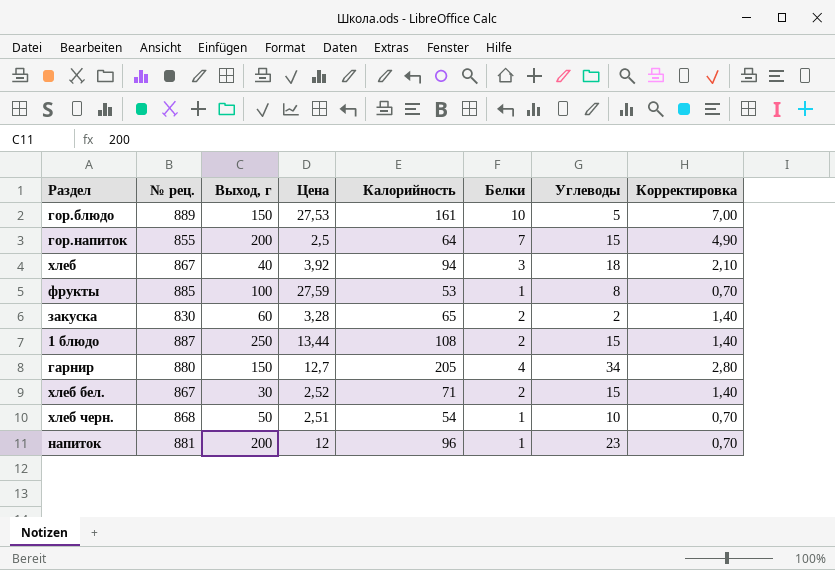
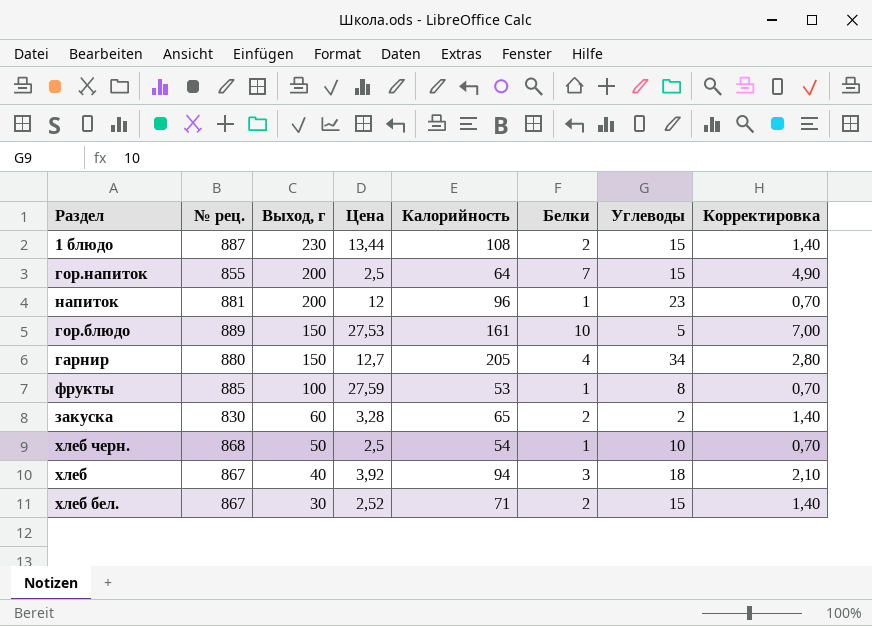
row order: none -> Выход, г descending
1 блюдо | Выход, г: 250 -> 230
хлеб черн. | Цена: 2,51 -> 2,5

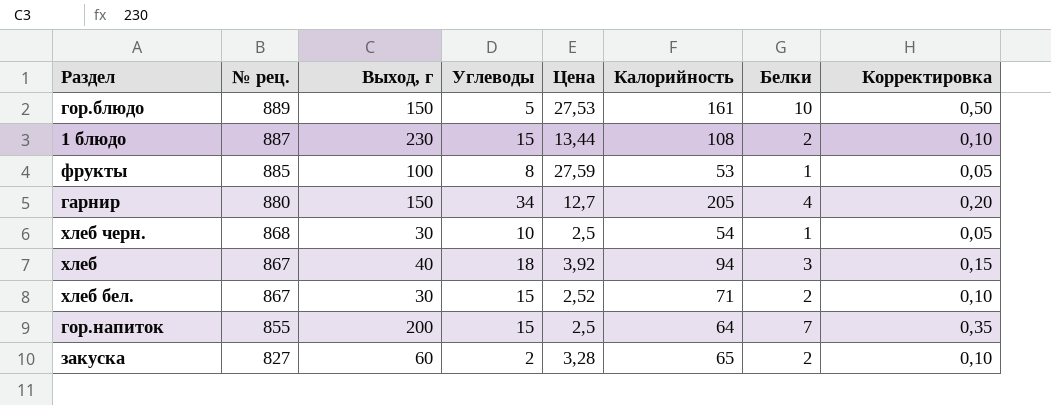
row order: Выход, г descending -> № рец. descending
column Углеводы | position: 7 -> 4
column Корректировка | formula: [Белки] * 0,7 -> [Белки] * 0,05
row напиток: 881 | 200 | 12 | 96 | 1 | 23 | 0,70 -> none
хлеб черн. | Выход, г: 50 -> 30
закуска | № рец.: 830 -> 827

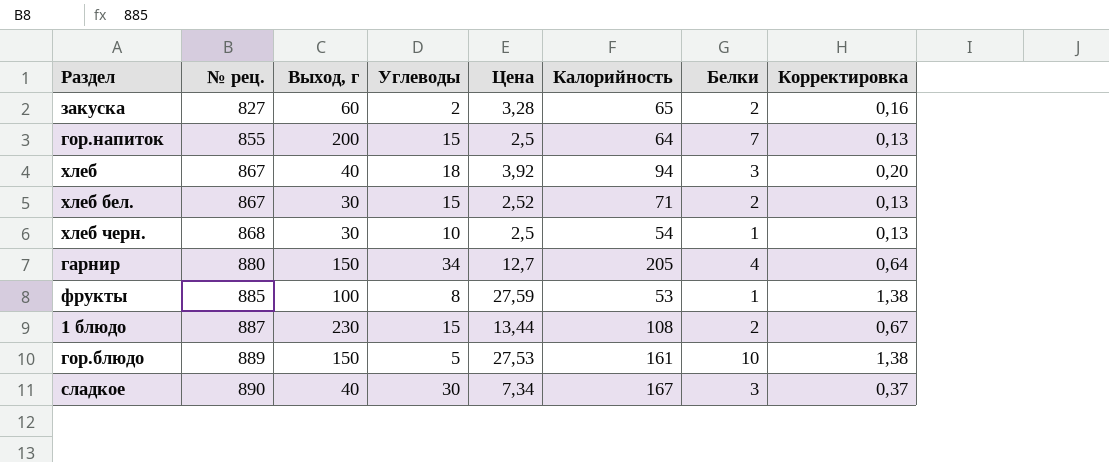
row order: № рец. descending -> № рец. ascending
column Корректировка | formula: [Белки] * 0,05 -> [Цена] * 0,05
row сладкое: none -> 890 | 40 | 30 | 7,34 | 167 | 3 | 0,37

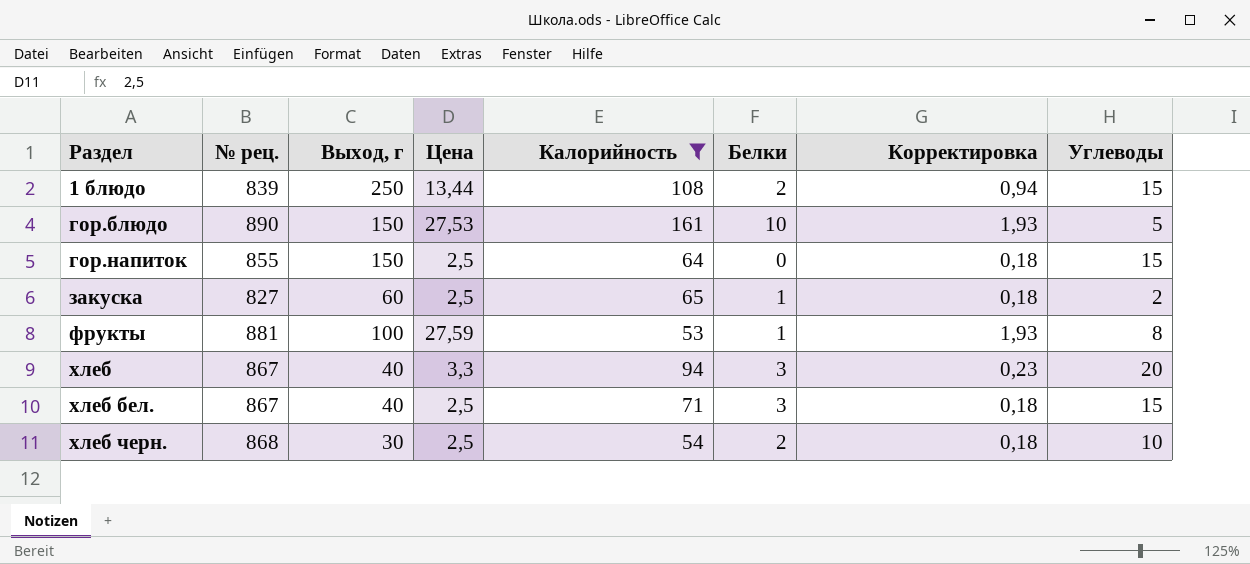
filter: none -> Калорийность <= 161
row order: № рец. ascending -> Раздел ascending
column Корректировка | formula: [Цена] * 0,05 -> [Цена] * 0,07
column Углеводы | position: 4 -> 8
1 блюдо | № рец.: 887 -> 839
1 блюдо | Выход, г: 230 -> 250
гор.блюдо | № рец.: 889 -> 890
гор.напиток | Выход, г: 200 -> 150
гор.напиток | Белки: 7 -> 0
закуска | Цена: 3,28 -> 2,5
закуска | Белки: 2 -> 1
фрукты | № рец.: 885 -> 881
хлеб | Цена: 3,92 -> 3,3
хлеб | Углеводы: 18 -> 20
хлеб бел. | Выход, г: 30 -> 40
хлеб бел. | Цена: 2,52 -> 2,5
хлеб бел. | Белки: 2 -> 3
хлеб черн. | Белки: 1 -> 2

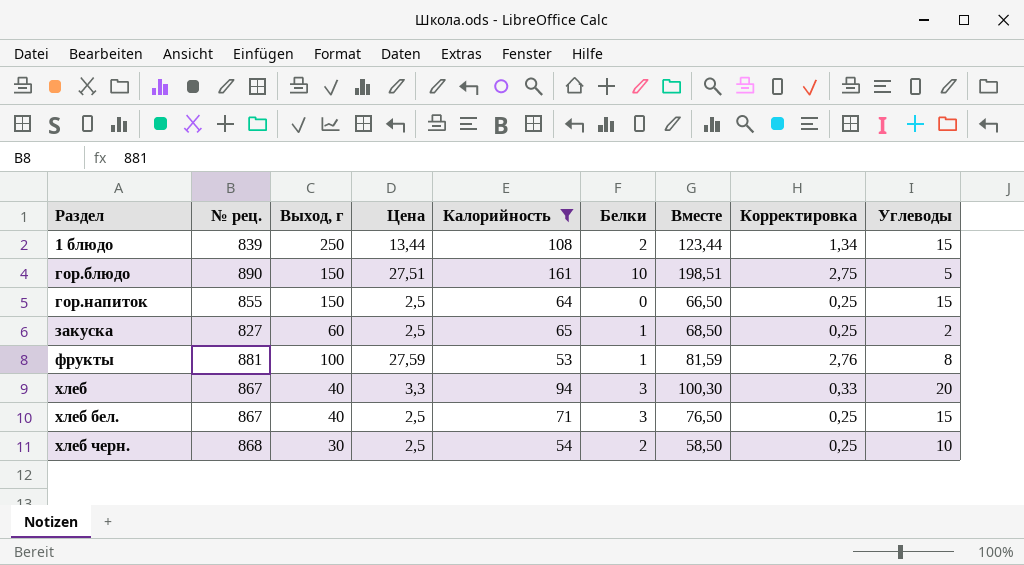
column Вместе | formula: none -> [Цена] + [Калорийность] + [Белки]
column Корректировка | formula: [Цена] * 0,07 -> [Цена] * 0,1
гор.блюдо | Цена: 27,53 -> 27,51

